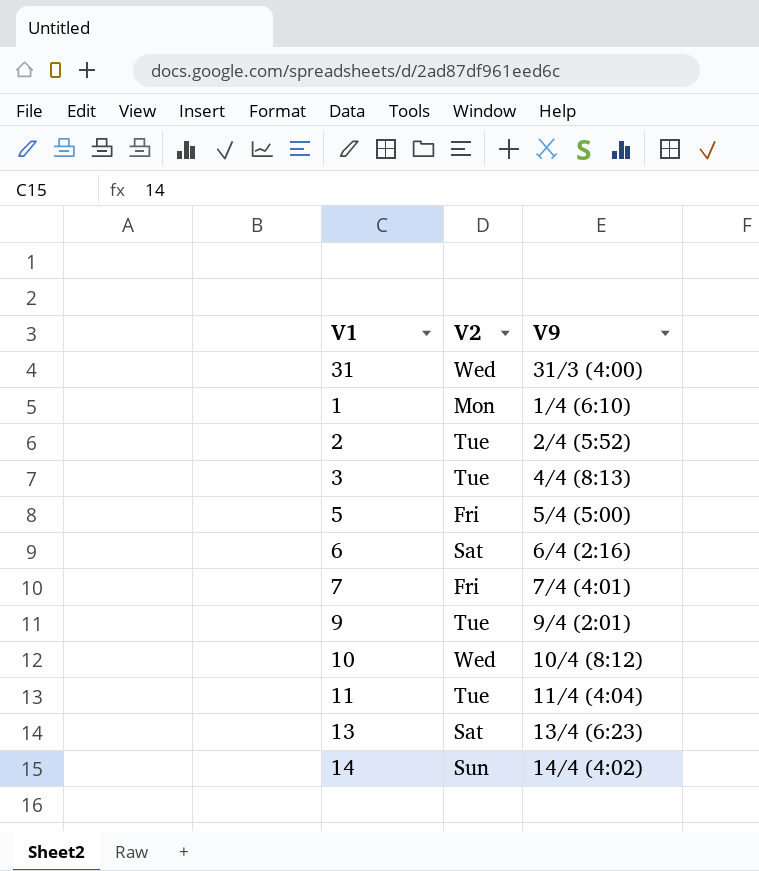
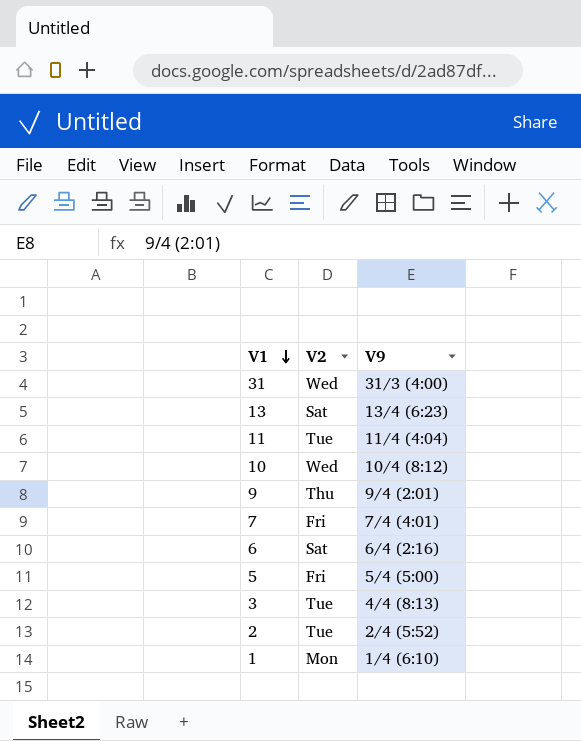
row order: none -> V1 descending
row 14: Sun | 14/4 (4:02) -> none
9 | V2: Tue -> Thu

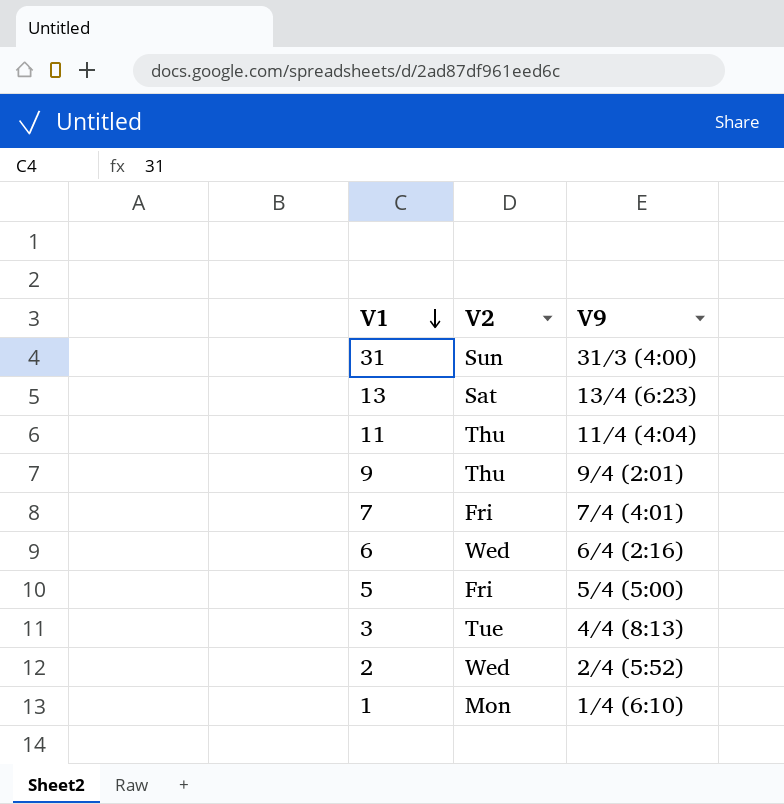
row 10: Wed | 10/4 (8:12) -> none
31 | V2: Wed -> Sun
11 | V2: Tue -> Thu
6 | V2: Sat -> Wed
2 | V2: Tue -> Wed

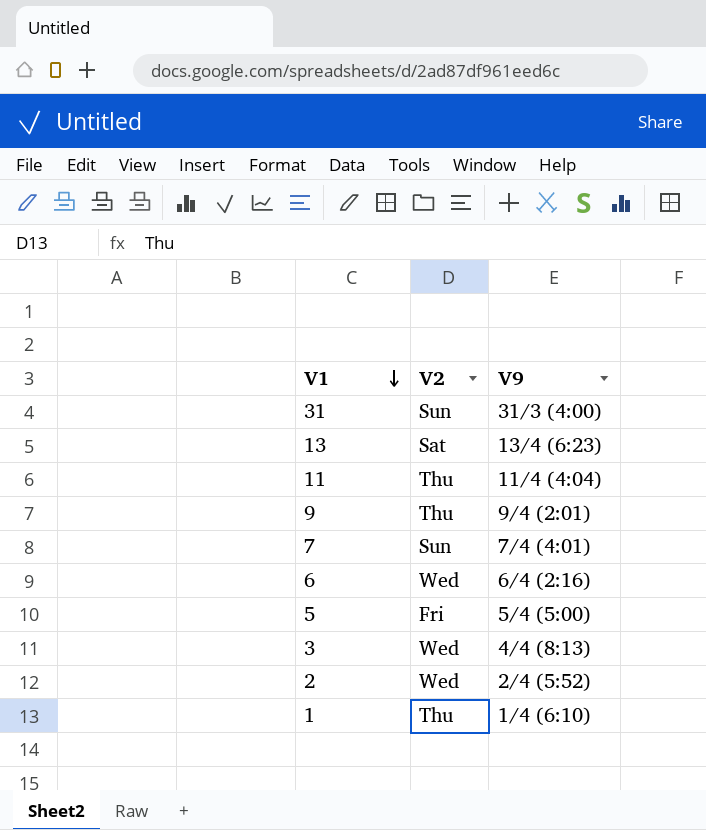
7 | V2: Fri -> Sun
3 | V2: Tue -> Wed
1 | V2: Mon -> Thu

